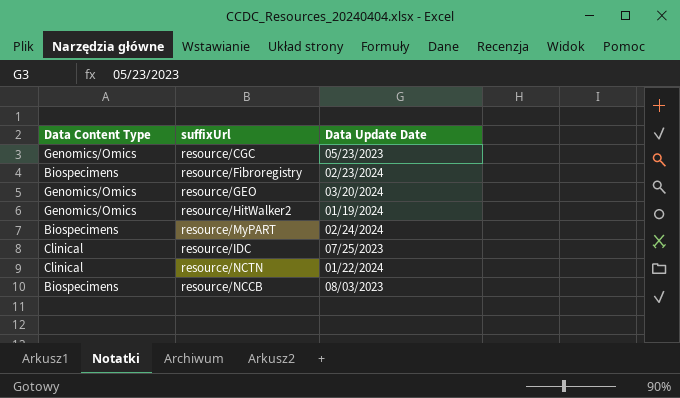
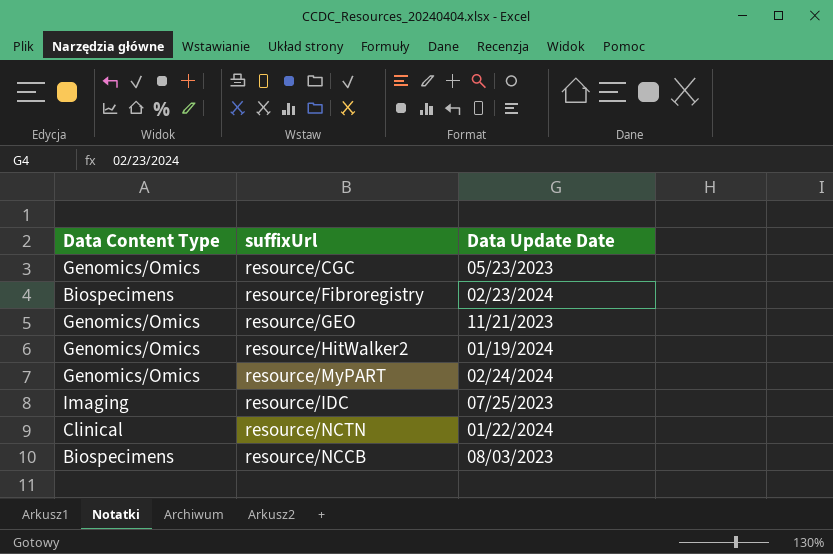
resource/GEO | Data Update Date: 03/20/2024 -> 11/21/2023
resource/MyPART | Data Content Type: Biospecimens -> Genomics/Omics
resource/IDC | Data Content Type: Clinical -> Imaging

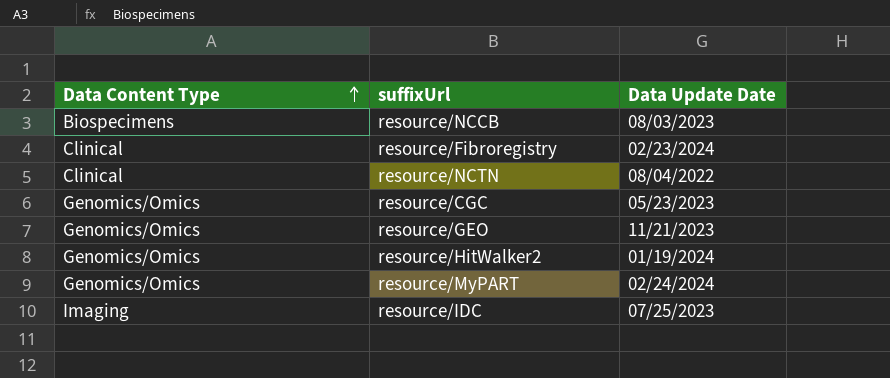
row order: none -> Data Content Type ascending
resource/Fibroregistry | Data Content Type: Biospecimens -> Clinical
resource/NCTN | Data Update Date: 01/22/2024 -> 08/04/2022

